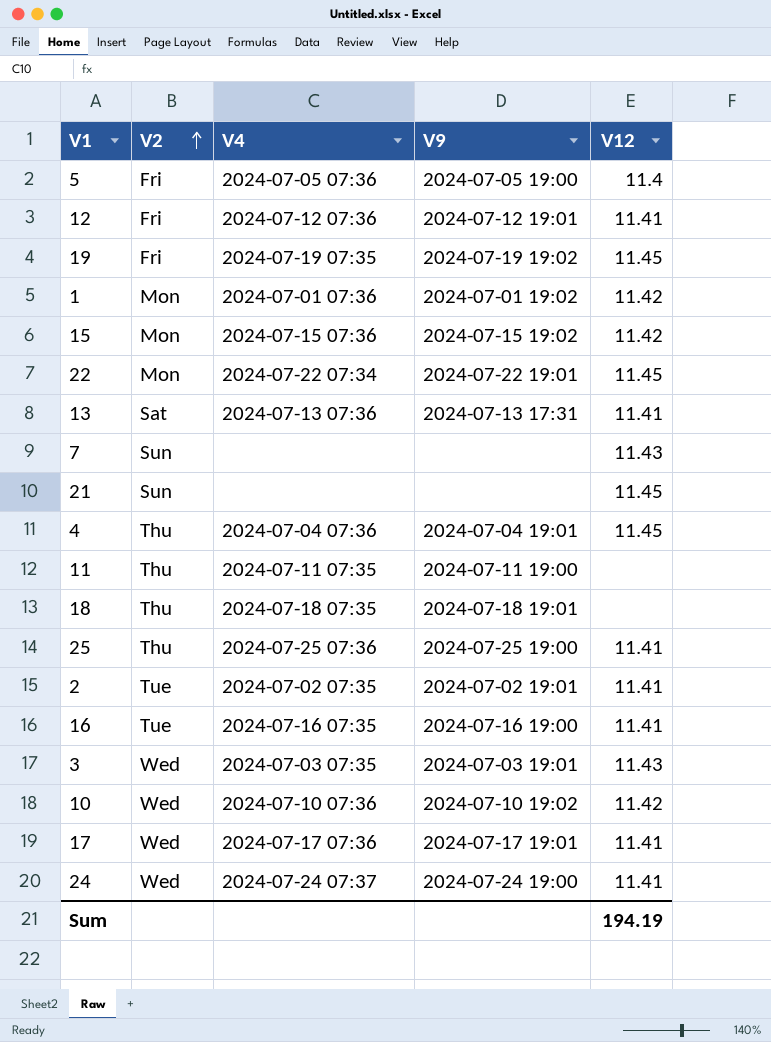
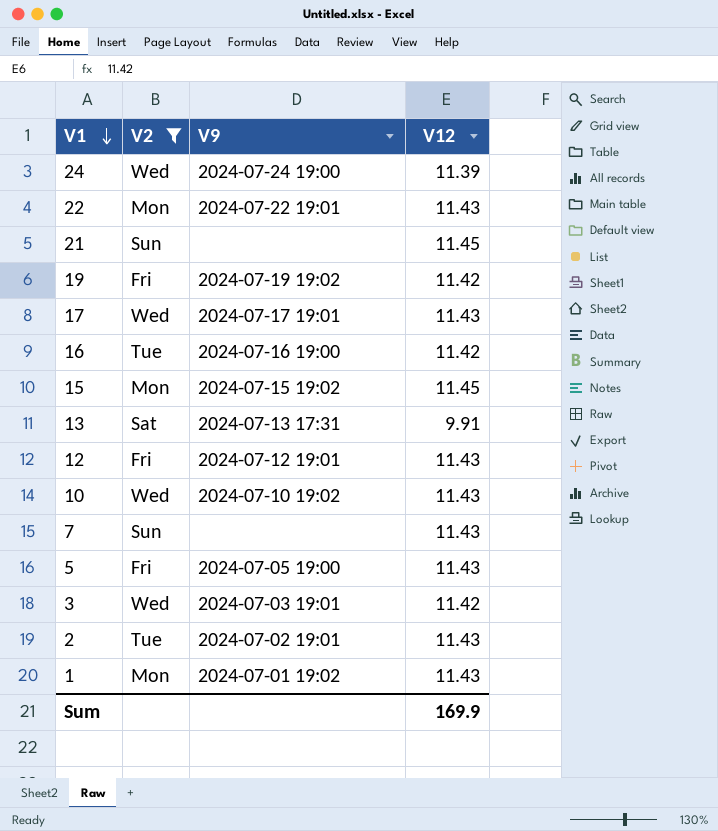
filter: none -> V2 != Thu
row order: V2 ascending -> V1 descending
column V4 | position: 3 -> none
24 | V12: 11.41 -> 11.39
22 | V12: 11.45 -> 11.43
19 | V12: 11.45 -> 11.42
17 | V12: 11.41 -> 11.43
16 | V12: 11.41 -> 11.42
15 | V12: 11.42 -> 11.45
13 | V12: 11.41 -> 9.91
12 | V12: 11.41 -> 11.43
10 | V12: 11.42 -> 11.43
5 | V12: 11.4 -> 11.43
3 | V12: 11.43 -> 11.42
2 | V12: 11.41 -> 11.43
1 | V12: 11.42 -> 11.43
Sum | V12: 194.19 -> 169.9

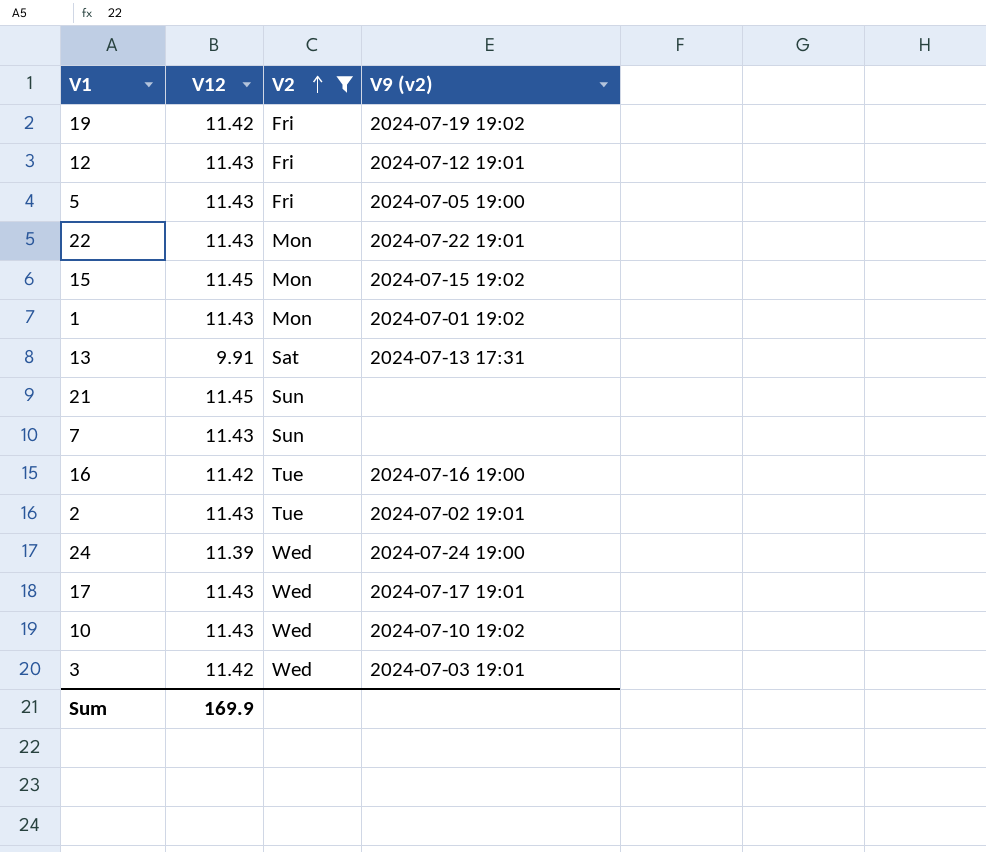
row order: V1 descending -> V2 ascending
column V12 | position: 4 -> 2
column name: V9 -> V9 (v2)

